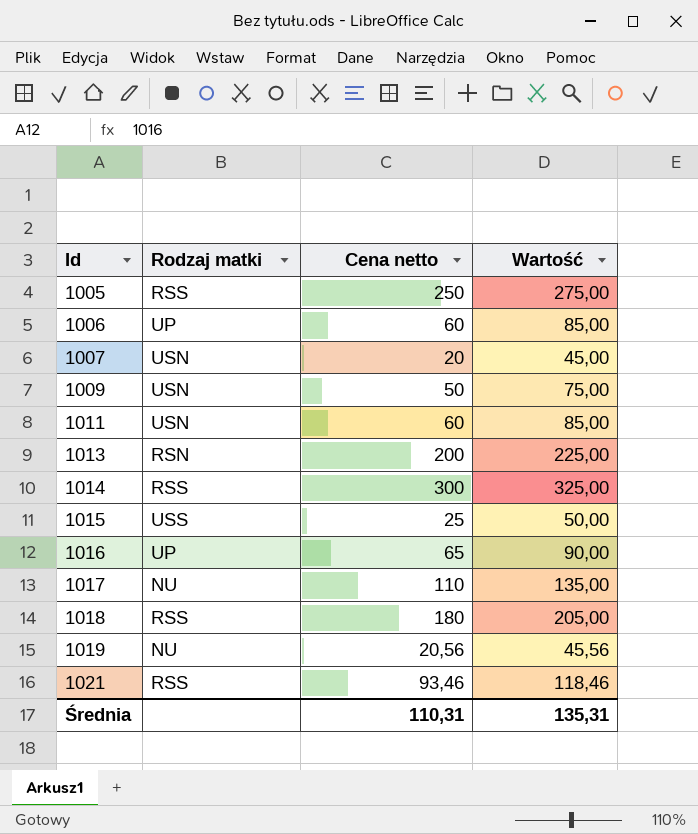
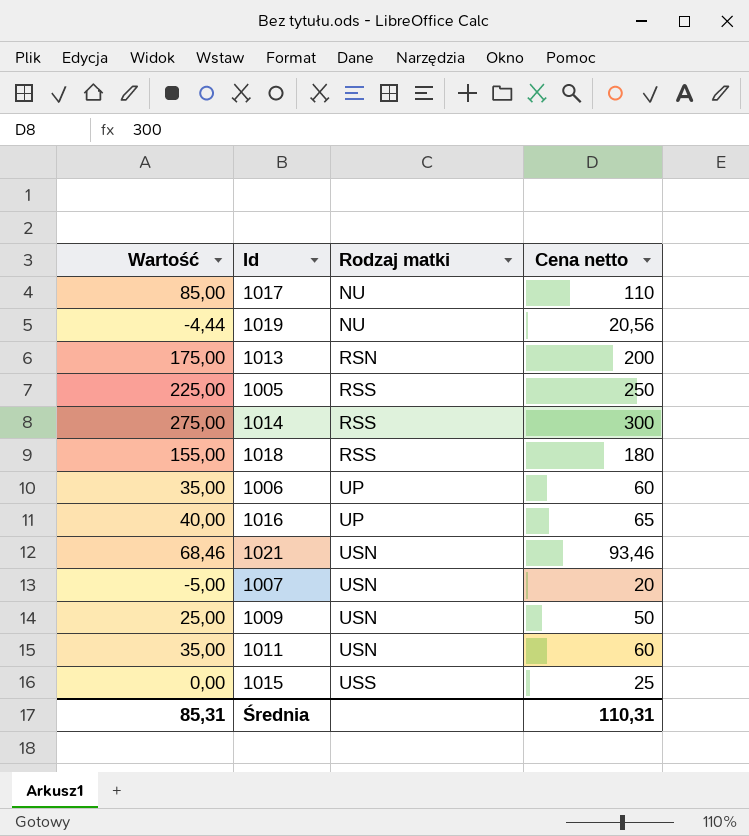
row order: Id ascending -> Rodzaj matki ascending
column Wartość | formula: [Cena netto] + 25 -> [Cena netto] - 25
column Wartość | position: 4 -> 1
1021 | Rodzaj matki: RSS -> USN
Średnia | Wartość: 135,31 -> 85,31

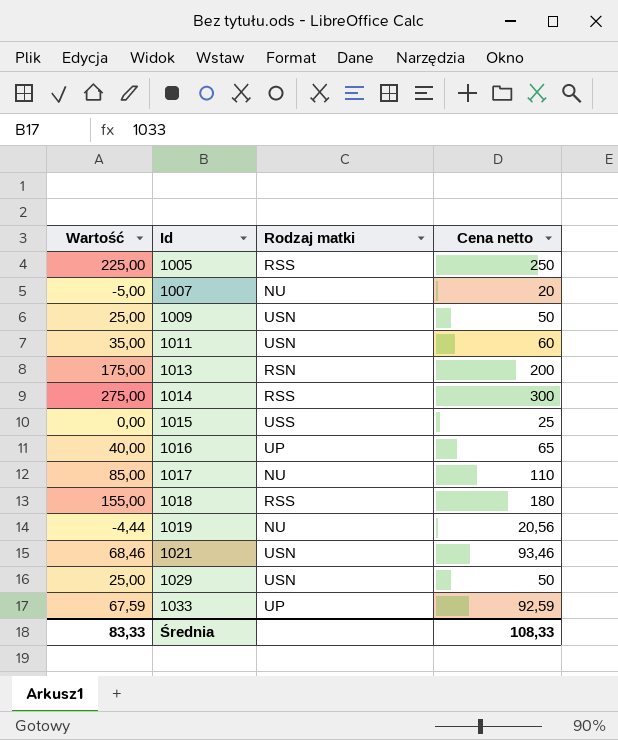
row order: Rodzaj matki ascending -> Id ascending
row 1006: 35,00 | UP | 60 -> none
1007 | Rodzaj matki: USN -> NU
row 1029: none -> 25,00 | USN | 50
row 1033: none -> 67,59 | UP | 92,59
Średnia | Wartość: 85,31 -> 83,33
Średnia | Cena netto: 110,31 -> 108,33

